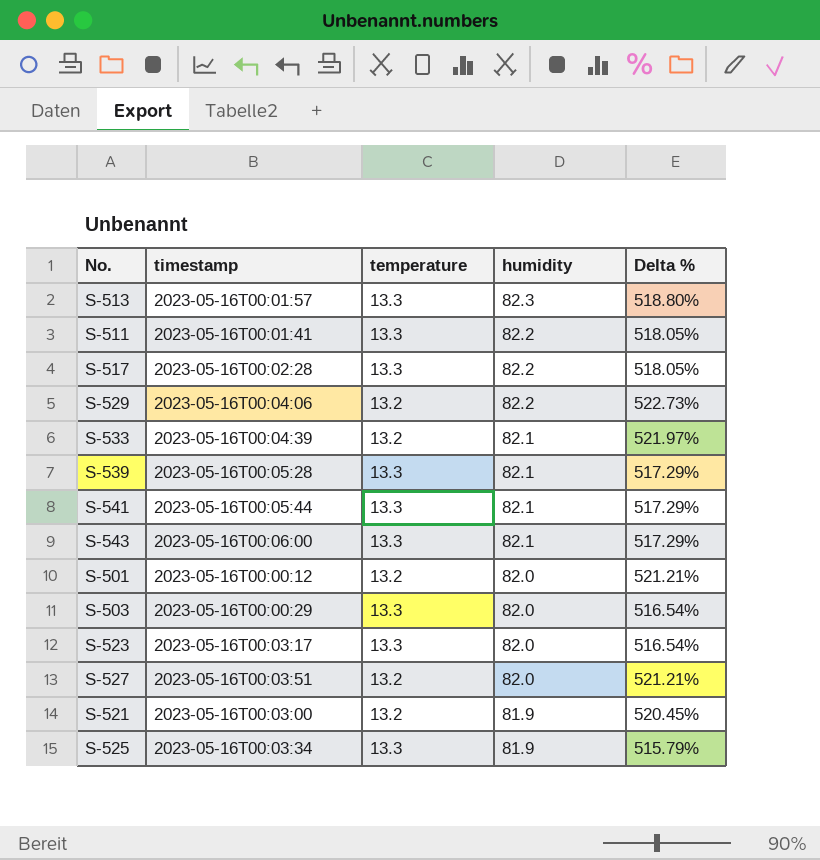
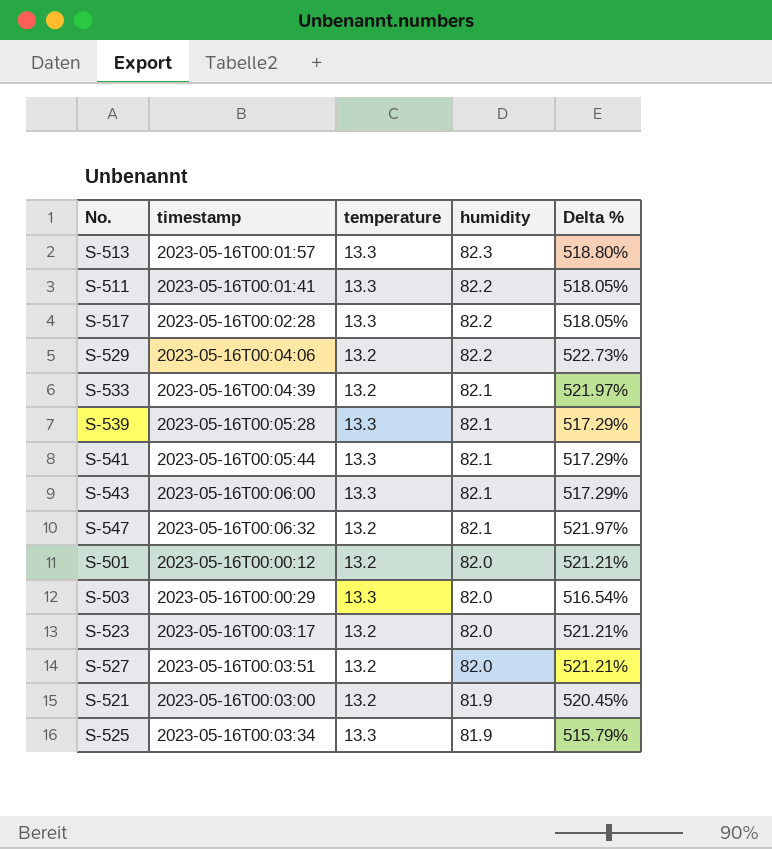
row S-547: none -> 2023-05-16T00:06:32 | 13.2 | 82.1 | 521.97%
S-523 | temperature: 13.3 -> 13.2
S-523 | Delta %: 516.54% -> 521.21%

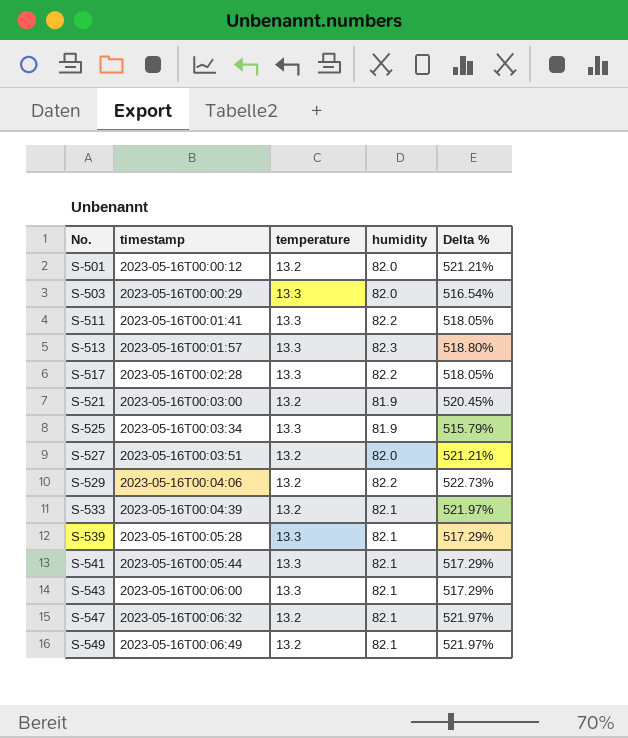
row order: humidity descending -> No. ascending
row S-523: 2023-05-16T00:03:17 | 13.2 | 82.0 | 521.21% -> none
row S-549: none -> 2023-05-16T00:06:49 | 13.2 | 82.1 | 521.97%

